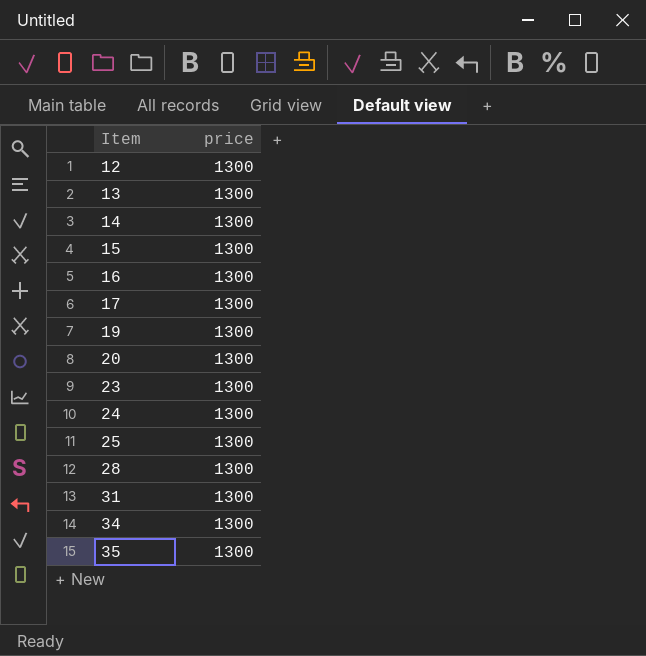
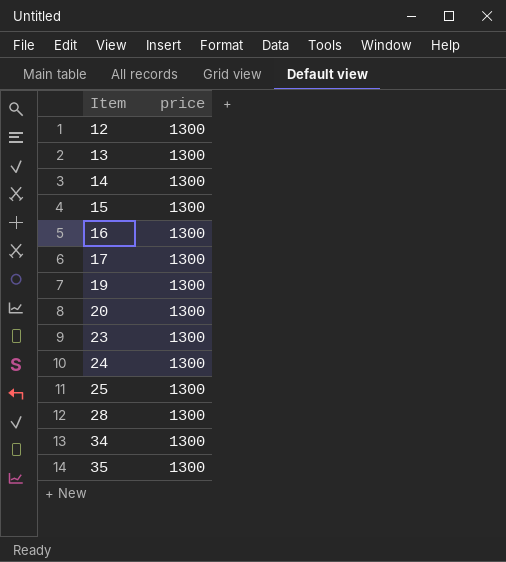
row 31: 1300 -> none

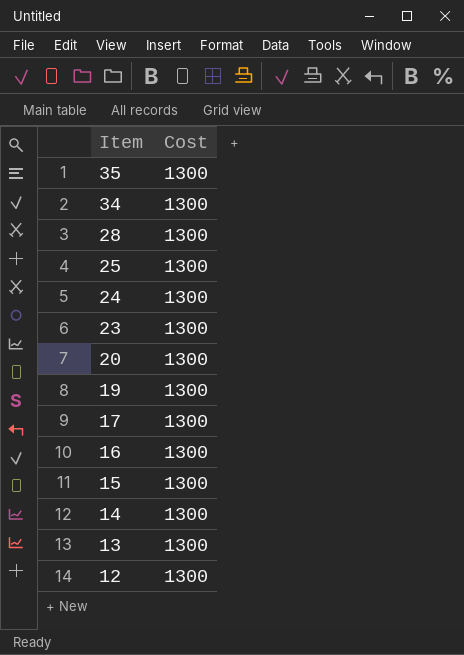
row order: Item ascending -> Item descending
column name: price -> Cost

